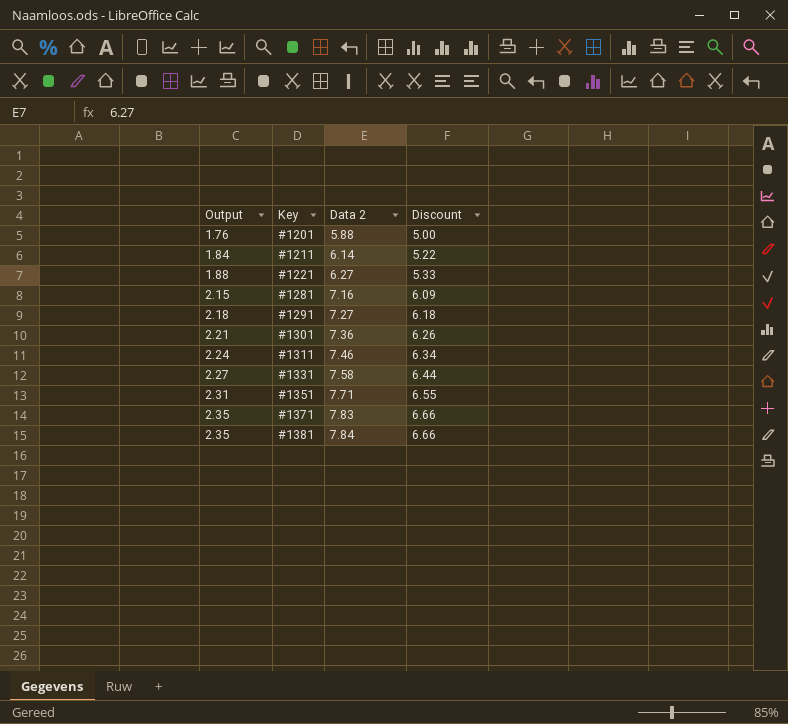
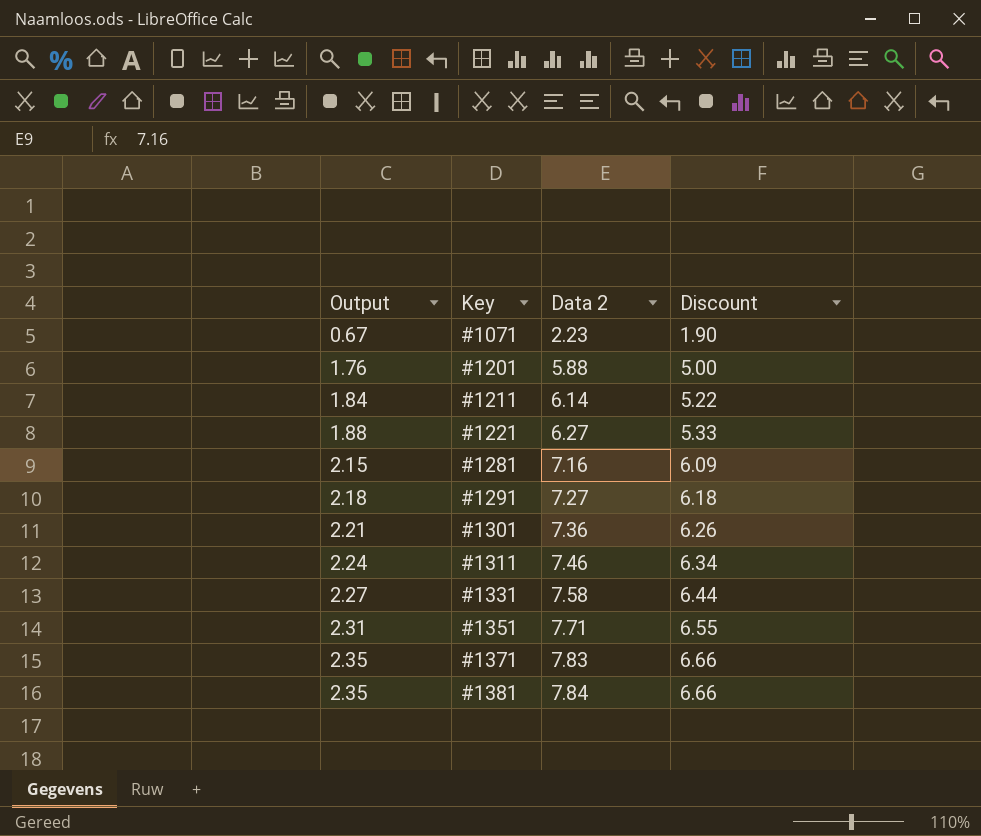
row #1071: none -> 0.67 | 2.23 | 1.90

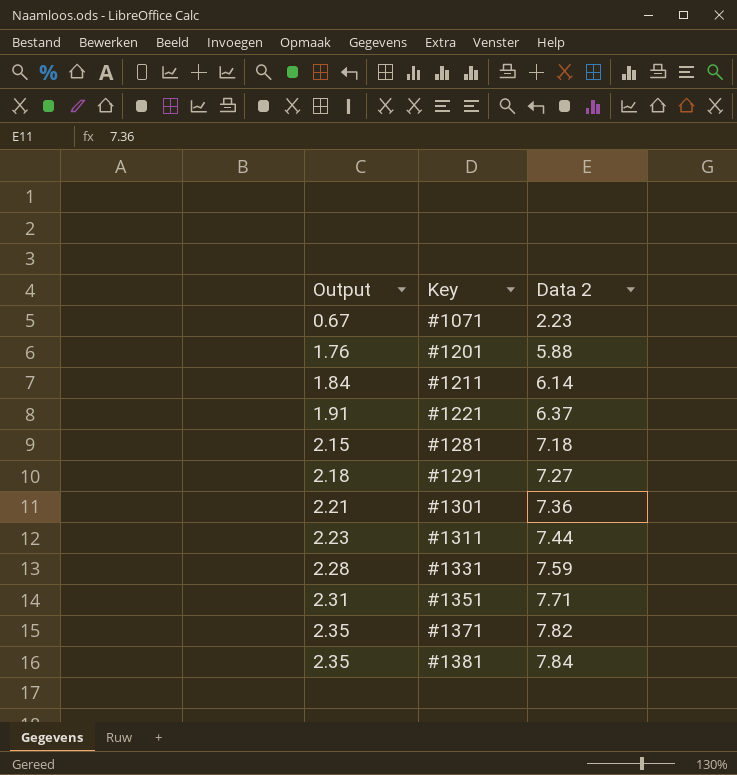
column Discount | formula: [Data 2] * 0.85 -> none
#1221 | Output: 1.88 -> 1.91
#1221 | Data 2: 6.27 -> 6.37
#1281 | Data 2: 7.16 -> 7.18
#1311 | Output: 2.24 -> 2.23
#1311 | Data 2: 7.46 -> 7.44
#1331 | Output: 2.27 -> 2.28
#1331 | Data 2: 7.58 -> 7.59
#1371 | Data 2: 7.83 -> 7.82

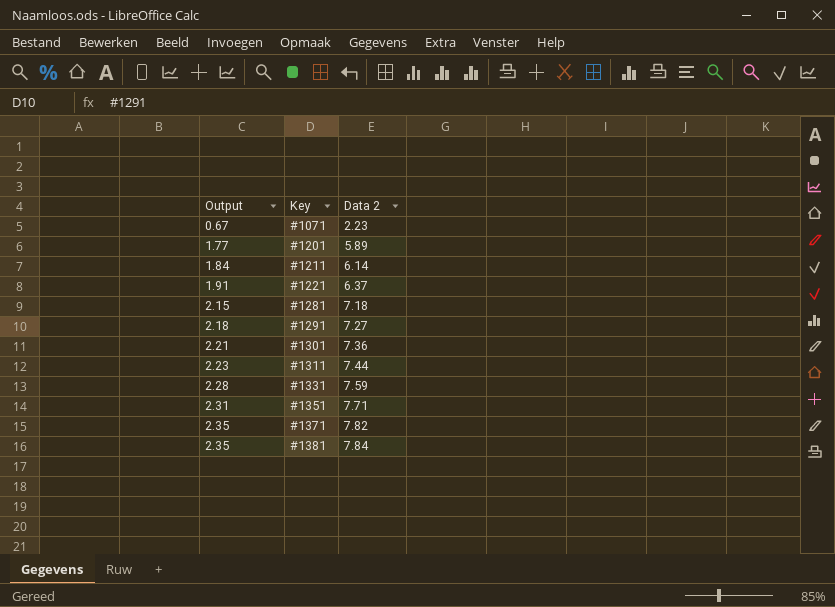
#1201 | Output: 1.76 -> 1.77
#1201 | Data 2: 5.88 -> 5.89

